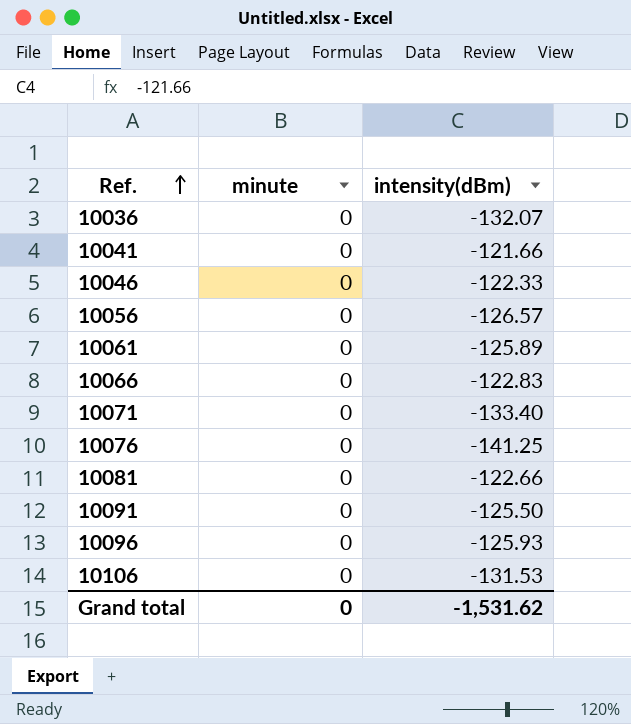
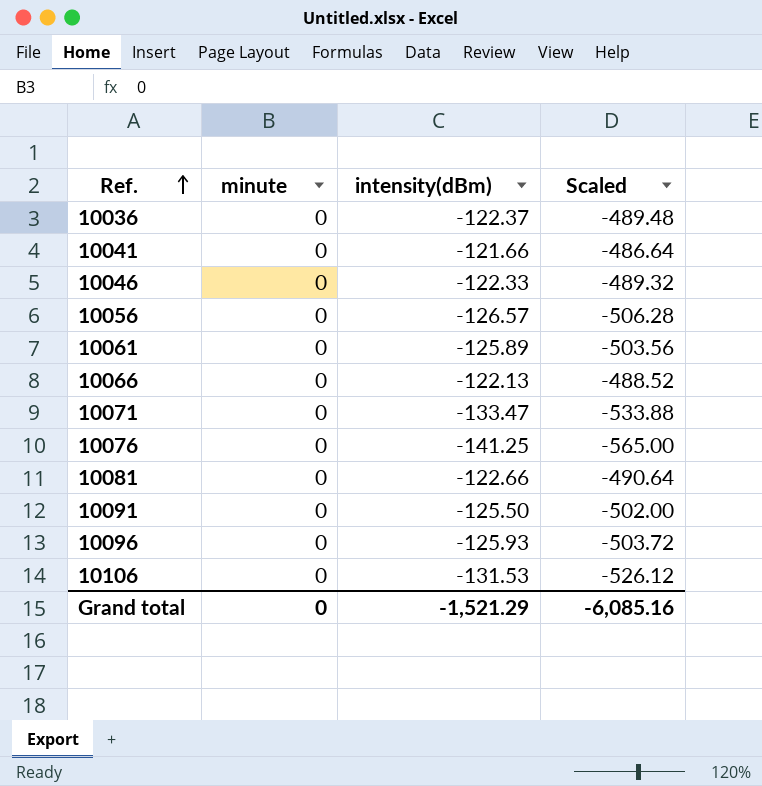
column Scaled | formula: none -> [intensity(dBm)] * 4
10036 | intensity(dBm): -132.07 -> -122.37
10066 | intensity(dBm): -122.83 -> -122.13
10071 | intensity(dBm): -133.40 -> -133.47
Grand total | intensity(dBm): -1,531.62 -> -1,521.29

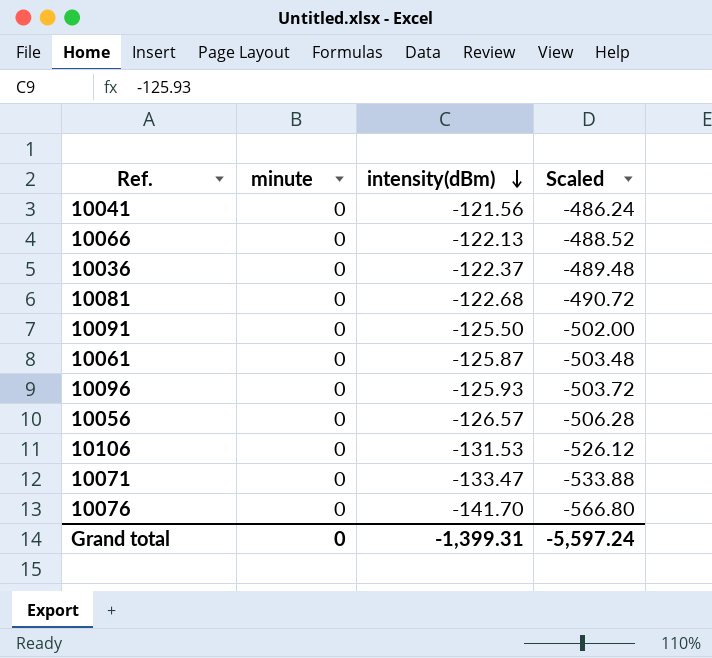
row order: Ref. ascending -> intensity(dBm) descending
row 10046: 0 | -122.33 | -489.32 -> none
10041 | intensity(dBm): -121.66 -> -121.56
10041 | Scaled: -486.64 -> -486.24
10081 | intensity(dBm): -122.66 -> -122.68
10081 | Scaled: -490.64 -> -490.72
10061 | intensity(dBm): -125.89 -> -125.87
10061 | Scaled: -503.56 -> -503.48
10076 | intensity(dBm): -141.25 -> -141.70
10076 | Scaled: -565.00 -> -566.80
Grand total | intensity(dBm): -1,521.29 -> -1,399.31
Grand total | Scaled: -6,085.16 -> -5,597.24

